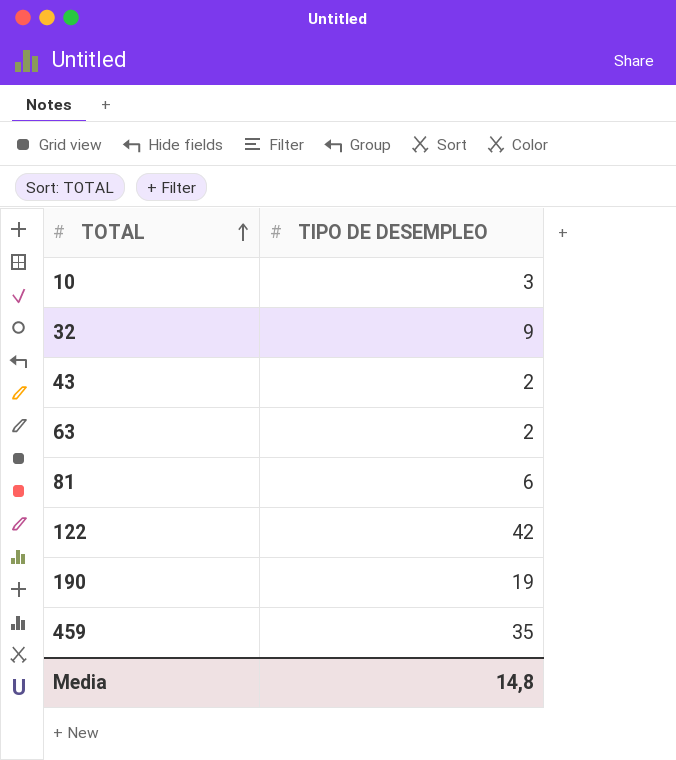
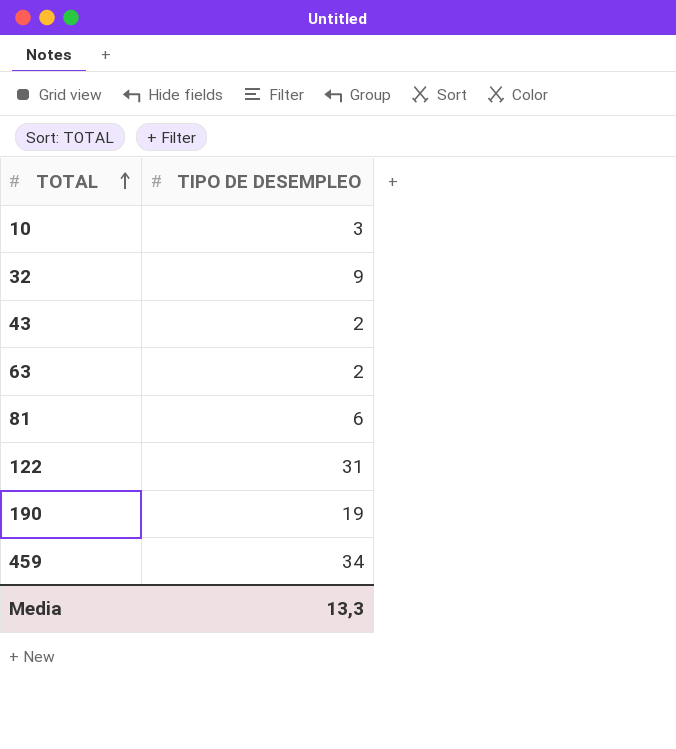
122 | TIPO DE DESEMPLEO: 42 -> 31
459 | TIPO DE DESEMPLEO: 35 -> 34
Media | TIPO DE DESEMPLEO: 14,8 -> 13,3

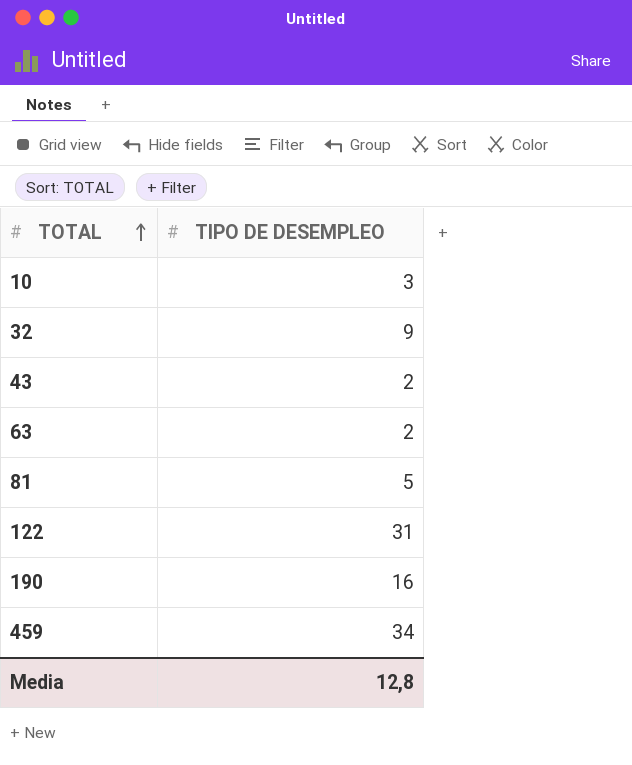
81 | TIPO DE DESEMPLEO: 6 -> 5
190 | TIPO DE DESEMPLEO: 19 -> 16
Media | TIPO DE DESEMPLEO: 13,3 -> 12,8

